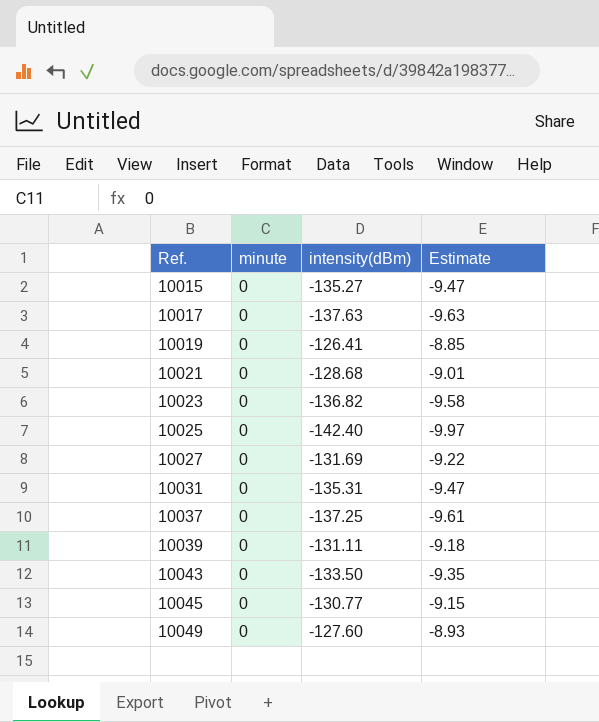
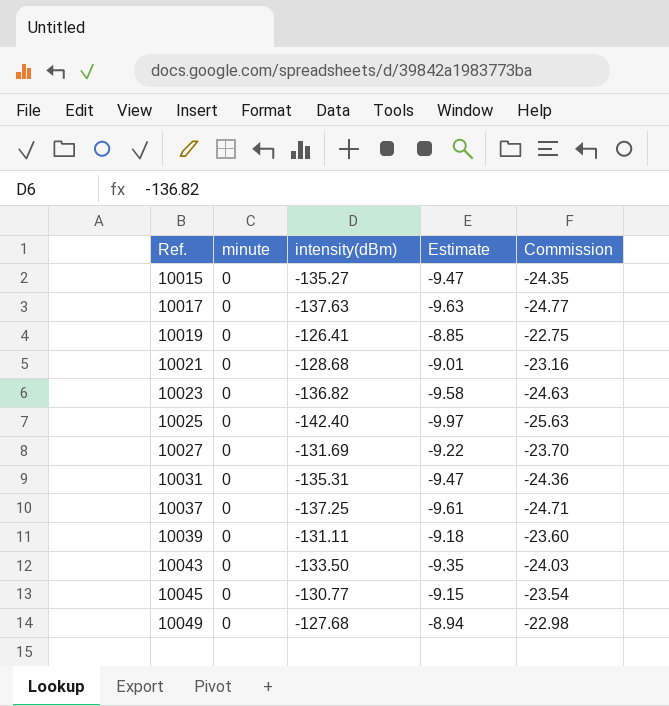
column Commission | formula: none -> [intensity(dBm)] * 0.18
10049 | intensity(dBm): -127.60 -> -127.68
10049 | Estimate: -8.93 -> -8.94

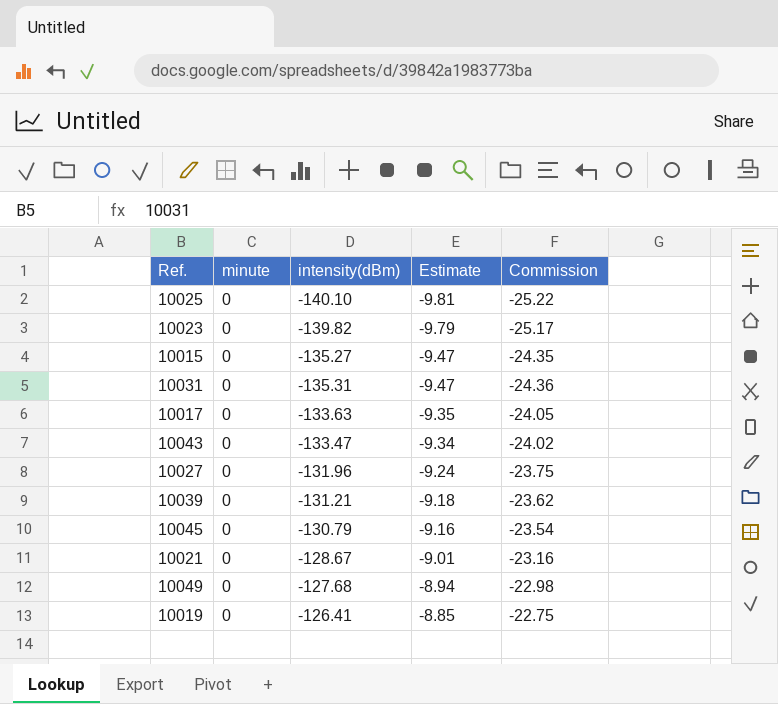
row order: Ref. ascending -> Estimate ascending
row 10037: 0 | -137.25 | -9.61 | -24.71 -> none
10025 | intensity(dBm): -142.40 -> -140.10
10025 | Estimate: -9.97 -> -9.81
10025 | Commission: -25.63 -> -25.22
10023 | intensity(dBm): -136.82 -> -139.82
10023 | Estimate: -9.58 -> -9.79
10023 | Commission: -24.63 -> -25.17
10017 | intensity(dBm): -137.63 -> -133.63
10017 | Estimate: -9.63 -> -9.35
10017 | Commission: -24.77 -> -24.05
10043 | intensity(dBm): -133.50 -> -133.47
10043 | Estimate: -9.35 -> -9.34
10043 | Commission: -24.03 -> -24.02
10027 | intensity(dBm): -131.69 -> -131.96
10027 | Estimate: -9.22 -> -9.24
10027 | Commission: -23.70 -> -23.75
10039 | intensity(dBm): -131.11 -> -131.21
10039 | Commission: -23.60 -> -23.62
10045 | intensity(dBm): -130.77 -> -130.79
10045 | Estimate: -9.15 -> -9.16
10021 | intensity(dBm): -128.68 -> -128.67

